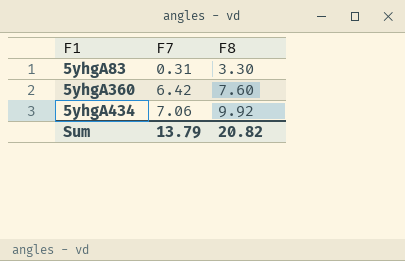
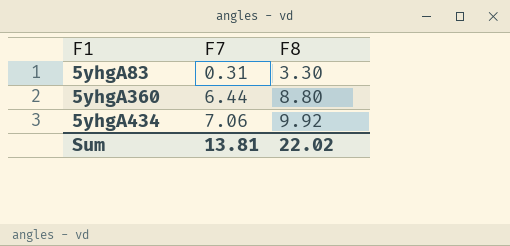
5yhgA360 | F7: 6.42 -> 6.44
5yhgA360 | F8: 7.60 -> 8.80
Sum | F7: 13.79 -> 13.81
Sum | F8: 20.82 -> 22.02

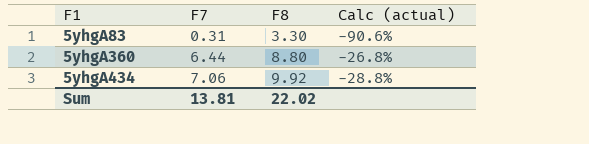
column Calc (actual) | formula: none -> ([F7] - [F8]) / [F8]

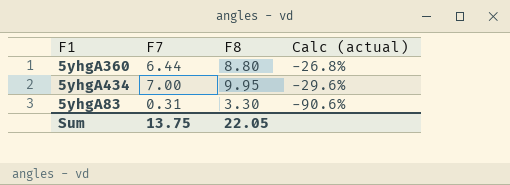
row order: F1 ascending -> Calc (actual) descending
5yhgA434 | F7: 7.06 -> 7.00
5yhgA434 | F8: 9.92 -> 9.95
5yhgA434 | Calc (actual): -28.8% -> -29.6%
Sum | F7: 13.81 -> 13.75
Sum | F8: 22.02 -> 22.05

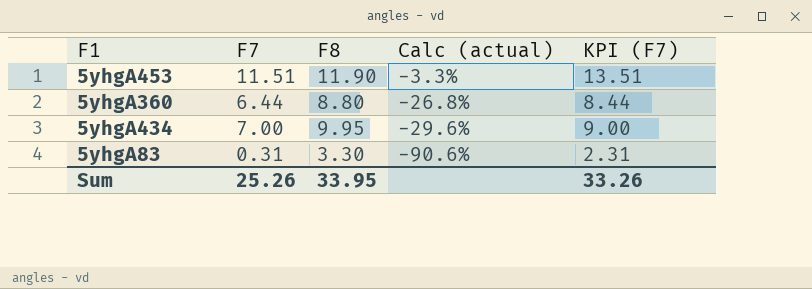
column KPI (F7) | formula: none -> [F7] + 2
row 5yhgA453: none -> 11.51 | 11.90 | -3.3% | 13.51
Sum | F7: 13.75 -> 25.26
Sum | F8: 22.05 -> 33.95

